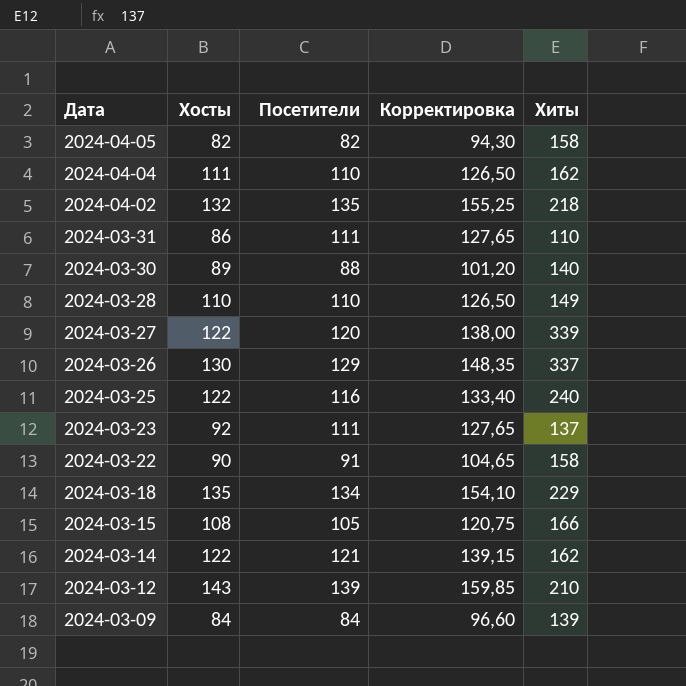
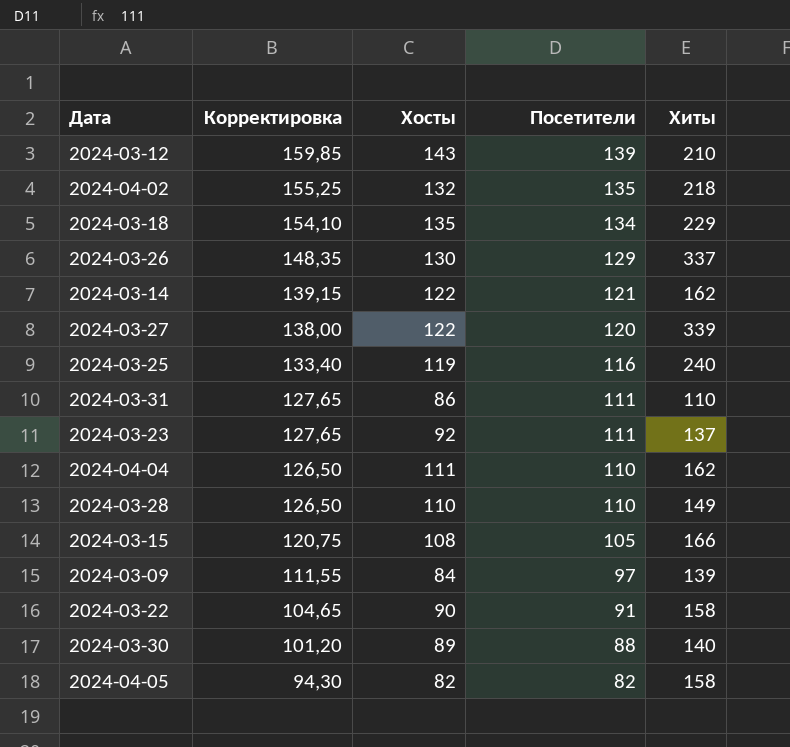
row order: Дата descending -> Корректировка descending
column Корректировка | position: 4 -> 2
2024-03-25 | Хосты: 122 -> 119
2024-03-09 | Корректировка: 96,60 -> 111,55
2024-03-09 | Посетители: 84 -> 97

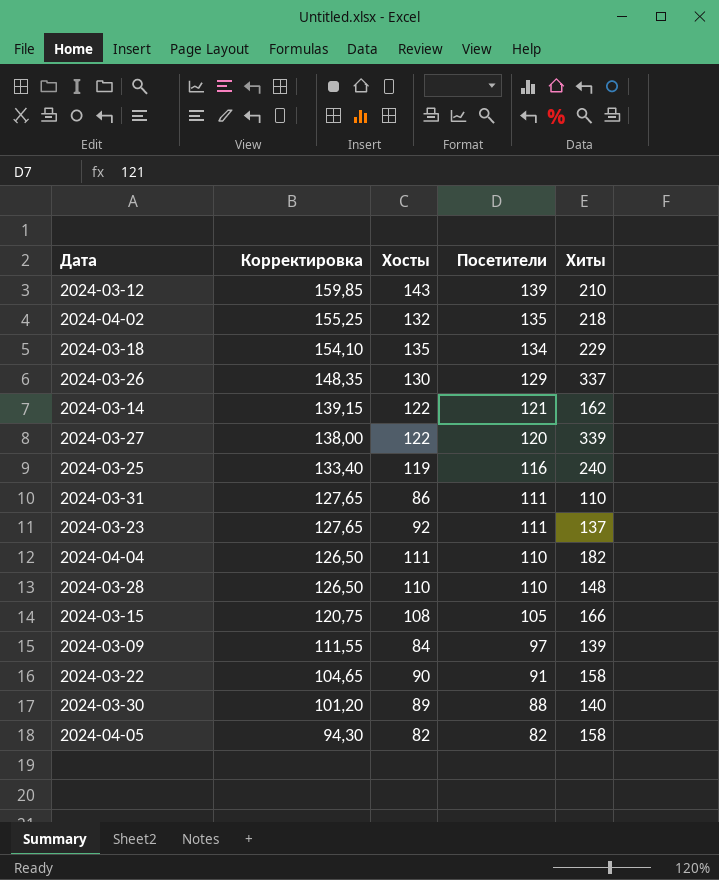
2024-04-04 | Хиты: 162 -> 182
2024-03-28 | Хиты: 149 -> 148

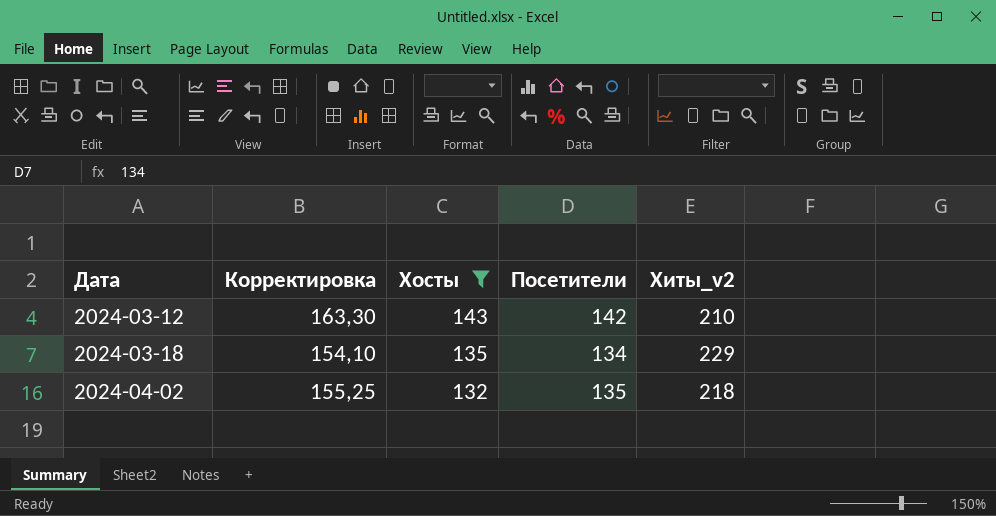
filter: none -> Хосты >= 132
row order: Корректировка descending -> Дата ascending
column name: Хиты -> Хиты_v2
2024-03-12 | Корректировка: 159,85 -> 163,30
2024-03-12 | Посетители: 139 -> 142

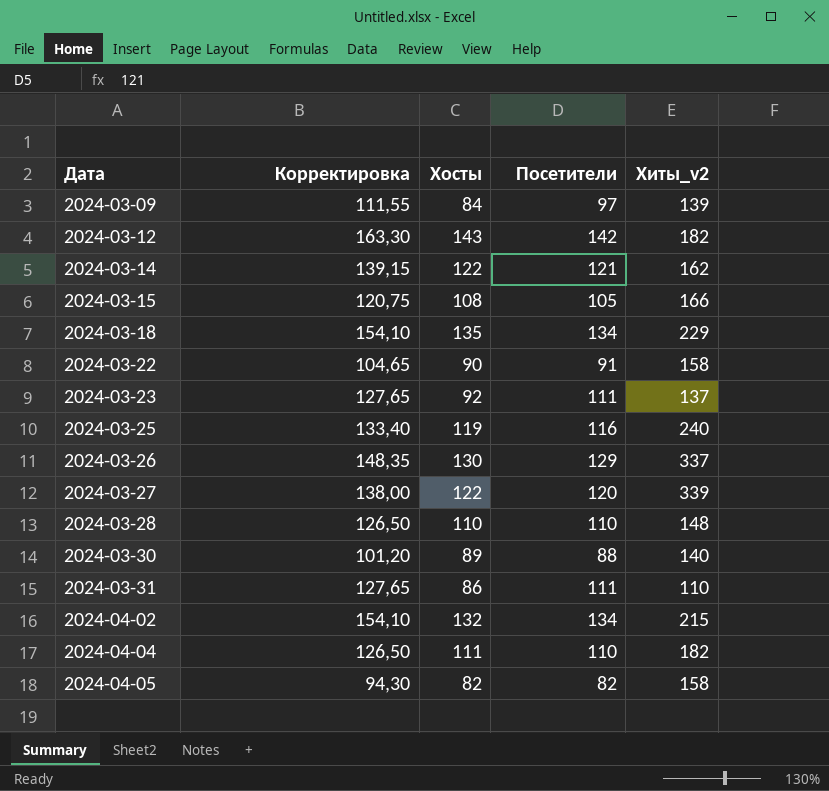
filter: Хосты >= 132 -> none
2024-03-12 | Хиты_v2: 210 -> 182
2024-04-02 | Корректировка: 155,25 -> 154,10
2024-04-02 | Посетители: 135 -> 134
2024-04-02 | Хиты_v2: 218 -> 215

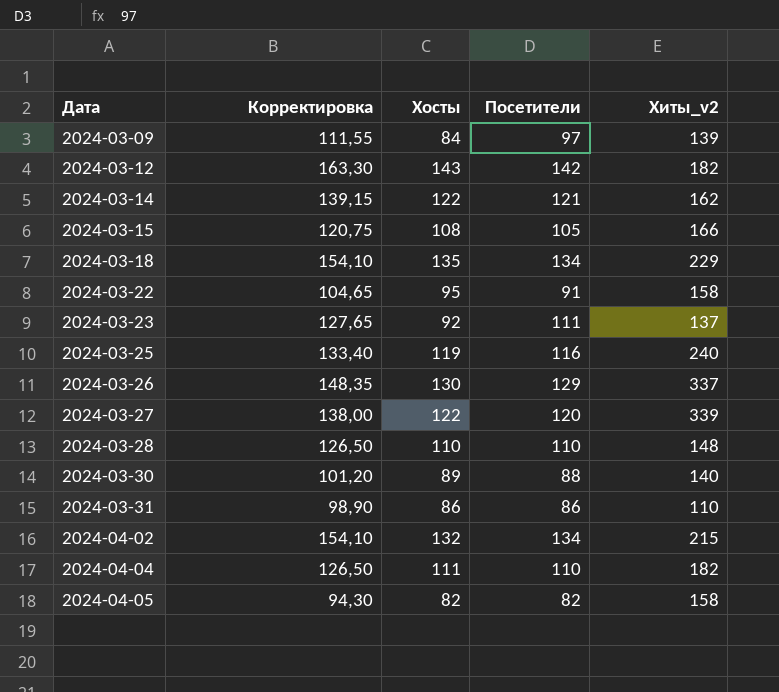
2024-03-22 | Хосты: 90 -> 95
2024-03-31 | Корректировка: 127,65 -> 98,90
2024-03-31 | Посетители: 111 -> 86

